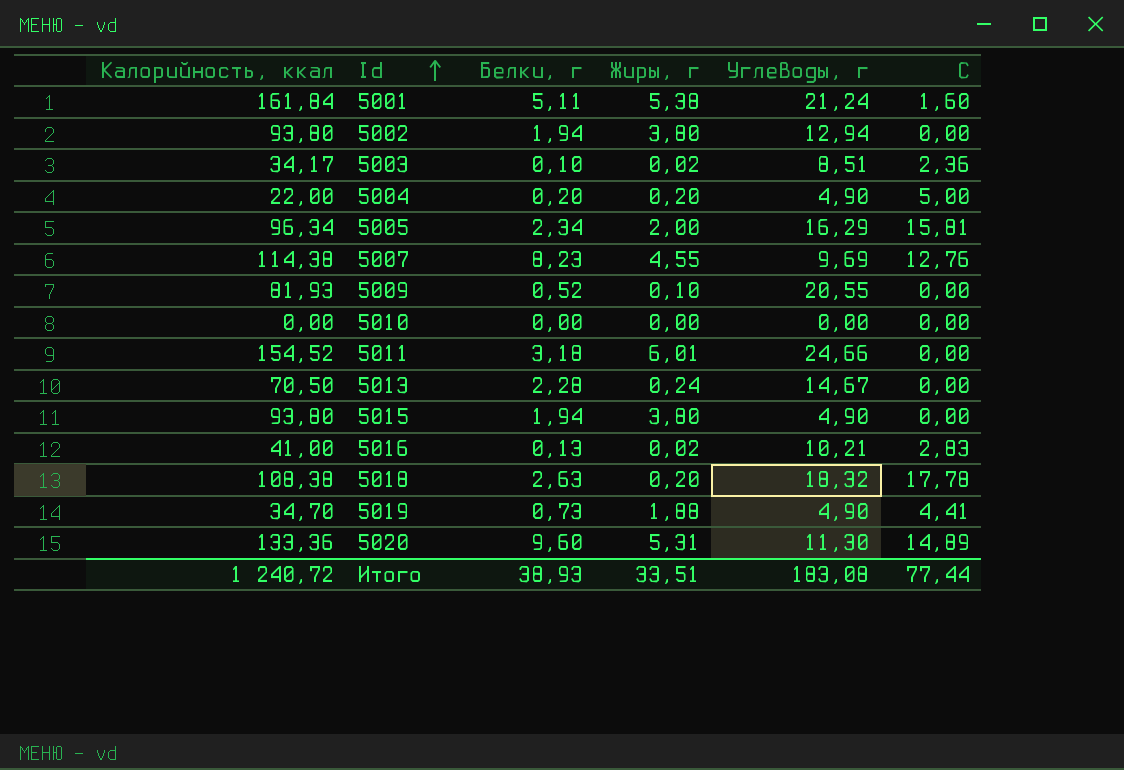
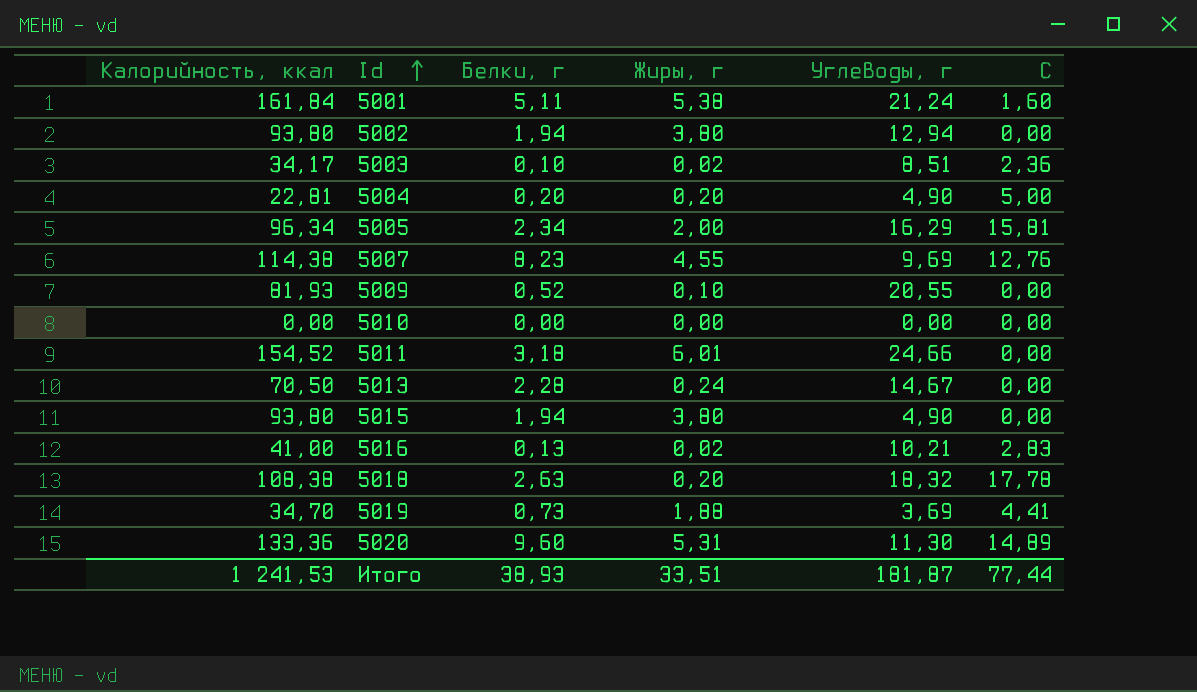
5004 | Калорийность, ккал: 22,00 -> 22,81
5019 | Углеводы, г: 4,90 -> 3,69
Итого | Калорийность, ккал: 1 240,72 -> 1 241,53
Итого | Углеводы, г: 183,08 -> 181,87

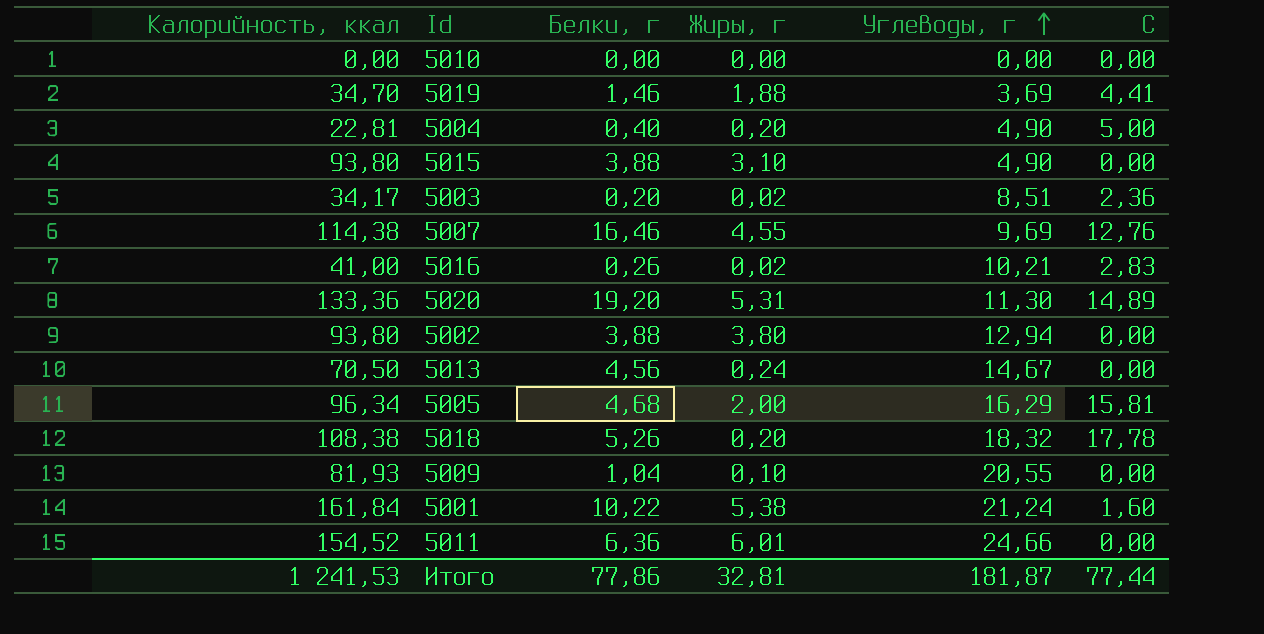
row order: Id ascending -> Углеводы, г ascending
5019 | Белки, г: 0,73 -> 1,46
5004 | Белки, г: 0,20 -> 0,40
5015 | Белки, г: 1,94 -> 3,88
5015 | Жиры, г: 3,80 -> 3,10
5003 | Белки, г: 0,10 -> 0,20
5007 | Белки, г: 8,23 -> 16,46
5016 | Белки, г: 0,13 -> 0,26
5020 | Белки, г: 9,60 -> 19,20
5002 | Белки, г: 1,94 -> 3,88
5013 | Белки, г: 2,28 -> 4,56
5005 | Белки, г: 2,34 -> 4,68
5018 | Белки, г: 2,63 -> 5,26
5009 | Белки, г: 0,52 -> 1,04
5001 | Белки, г: 5,11 -> 10,22
5011 | Белки, г: 3,18 -> 6,36
Итого | Белки, г: 38,93 -> 77,86
Итого | Жиры, г: 33,51 -> 32,81

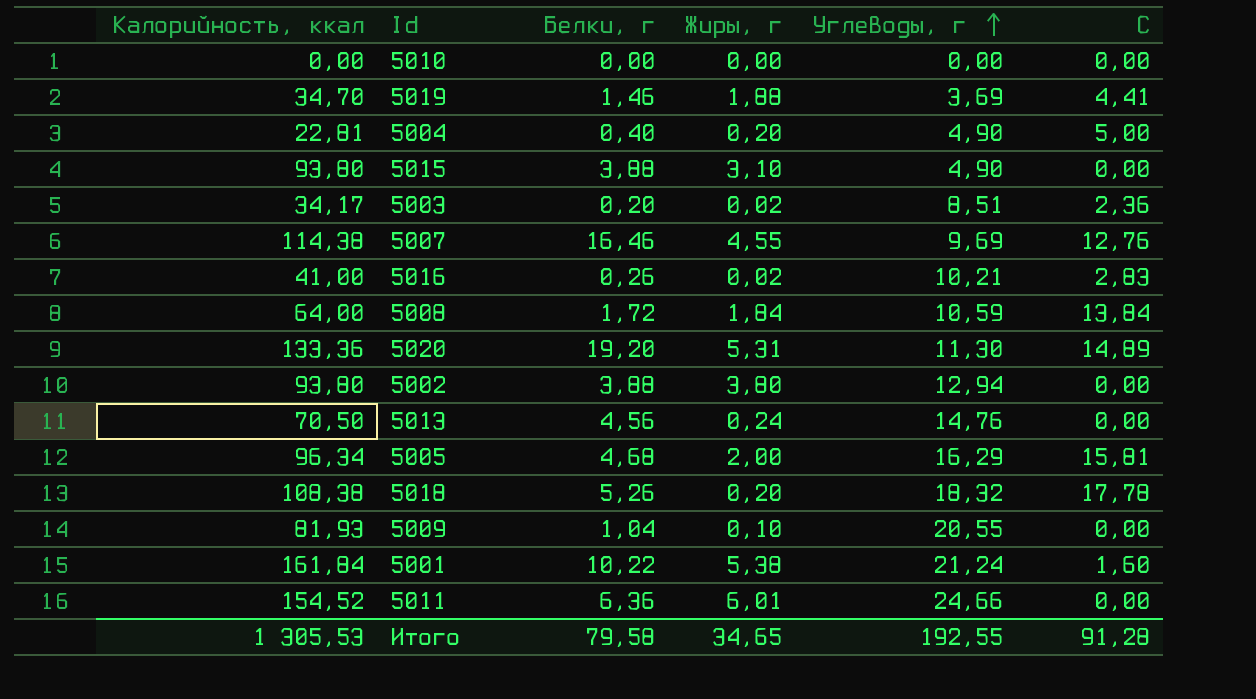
row 5008: none -> 64,00 | 1,72 | 1,84 | 10,59 | 13,84
5013 | Углеводы, г: 14,67 -> 14,76
Итого | Калорийность, ккал: 1 241,53 -> 1 305,53
Итого | Белки, г: 77,86 -> 79,58
Итого | Жиры, г: 32,81 -> 34,65
Итого | Углеводы, г: 181,87 -> 192,55
Итого | C: 77,44 -> 91,28

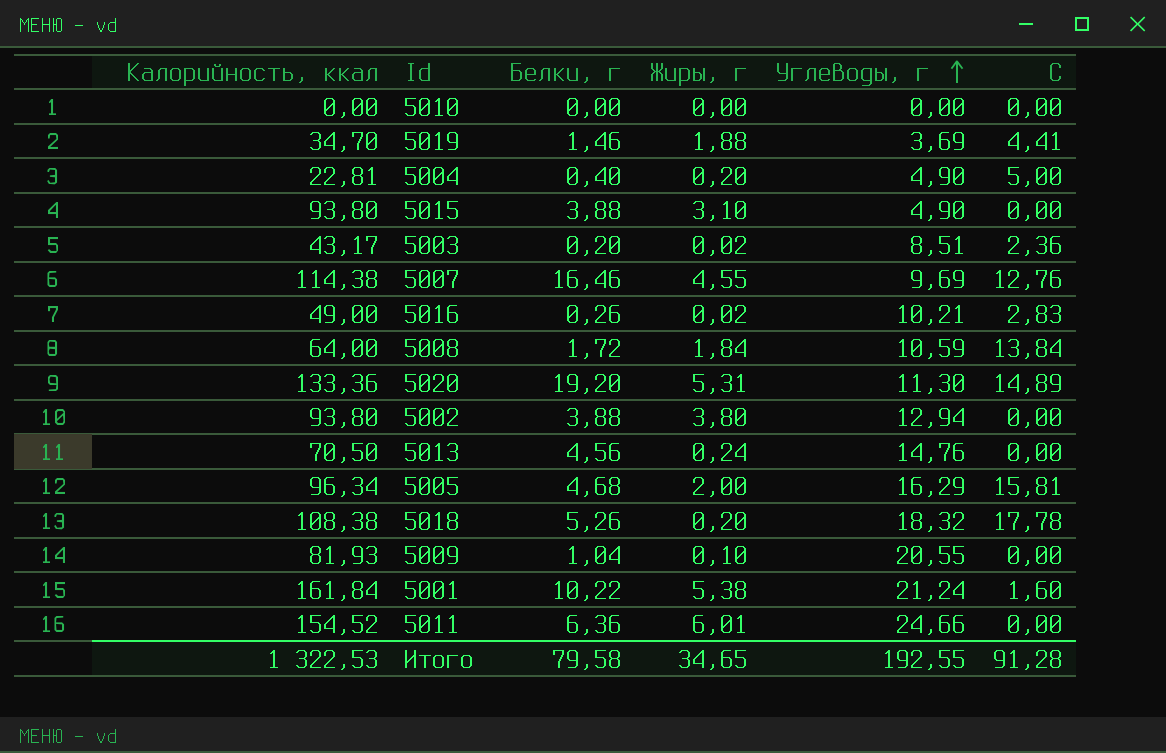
5003 | Калорийность, ккал: 34,17 -> 43,17
5016 | Калорийность, ккал: 41,00 -> 49,00
Итого | Калорийность, ккал: 1 305,53 -> 1 322,53

